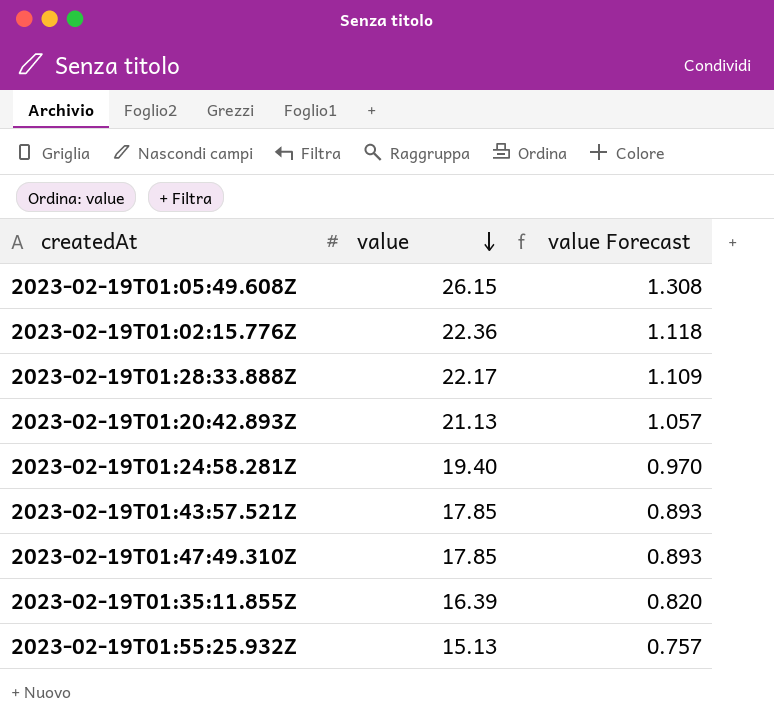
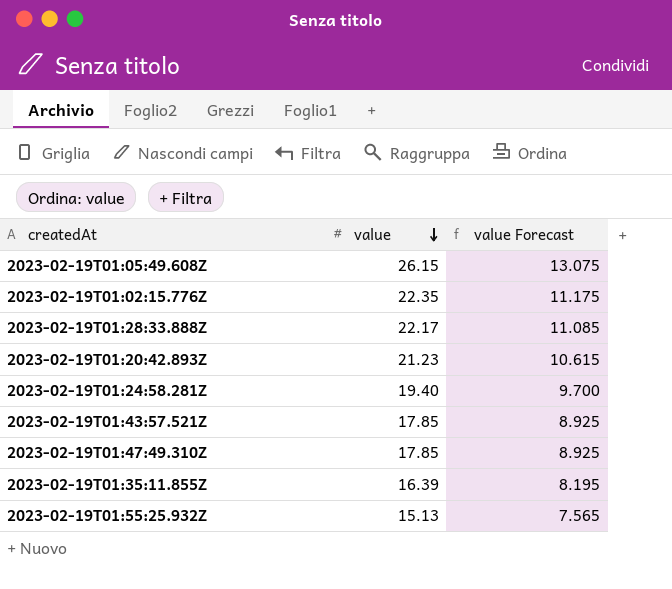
column value Forecast | formula: [value] * 0.05 -> [value] * 0.5
2023-02-19T01:02:15.776Z | value: 22.36 -> 22.35
2023-02-19T01:20:42.893Z | value: 21.13 -> 21.23

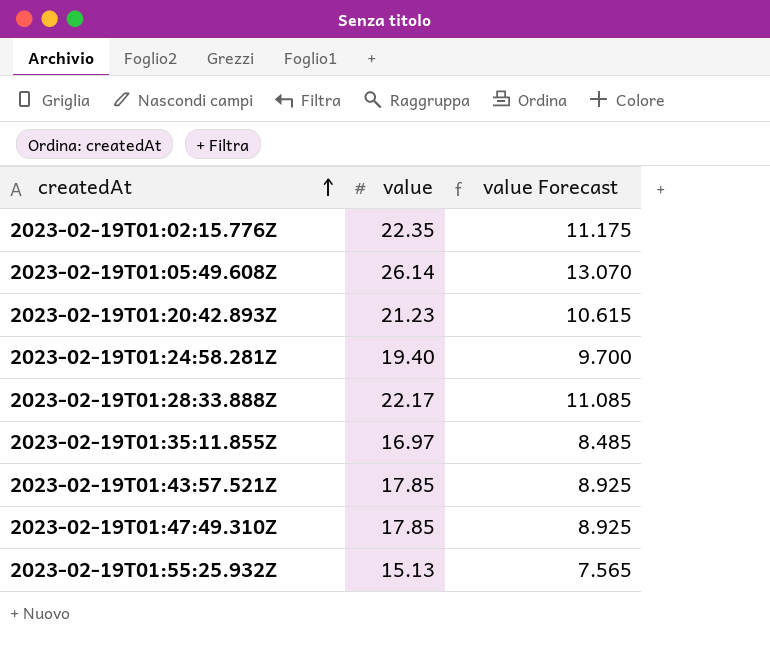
row order: value descending -> createdAt ascending
2023-02-19T01:05:49.608Z | value: 26.15 -> 26.14
2023-02-19T01:05:49.608Z | value Forecast: 13.075 -> 13.070
2023-02-19T01:35:11.855Z | value: 16.39 -> 16.97
2023-02-19T01:35:11.855Z | value Forecast: 8.195 -> 8.485

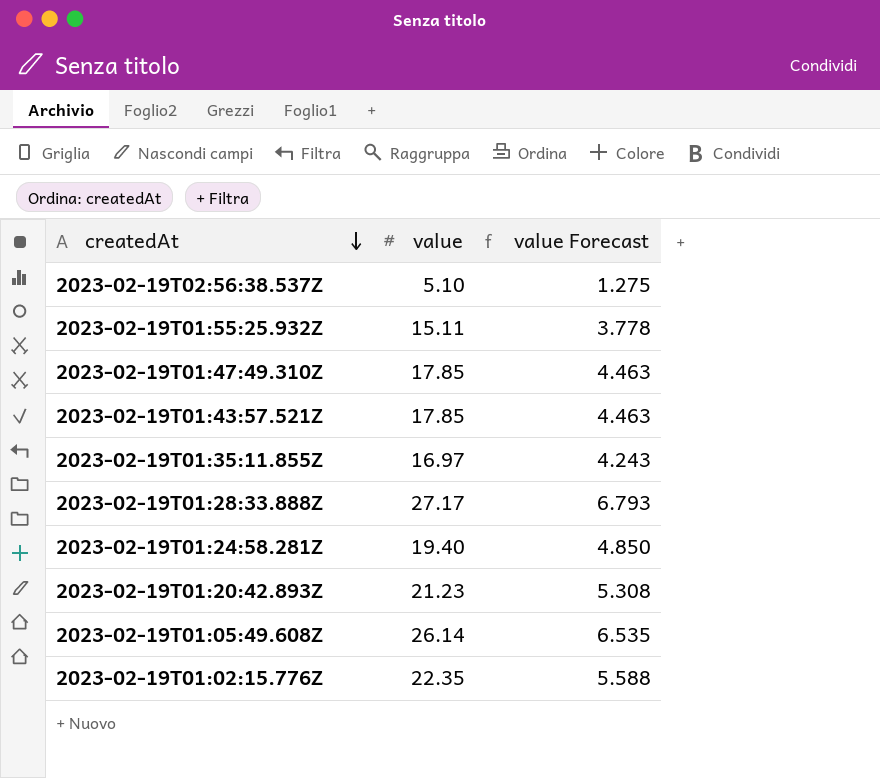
row order: createdAt ascending -> createdAt descending
column value Forecast | formula: [value] * 0.5 -> [value] * 0.25
row 2023-02-19T02:56:38.537Z: none -> 5.10 | 1.275
2023-02-19T01:55:25.932Z | value: 15.13 -> 15.11
2023-02-19T01:28:33.888Z | value: 22.17 -> 27.17

